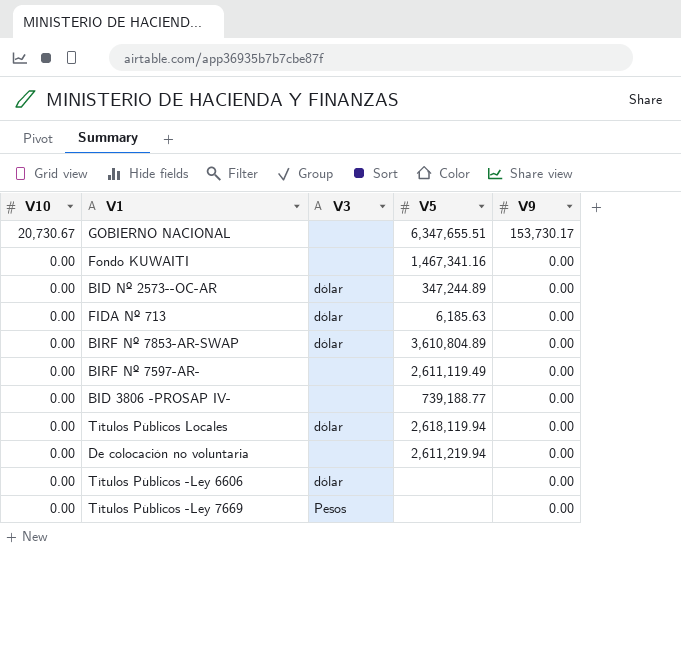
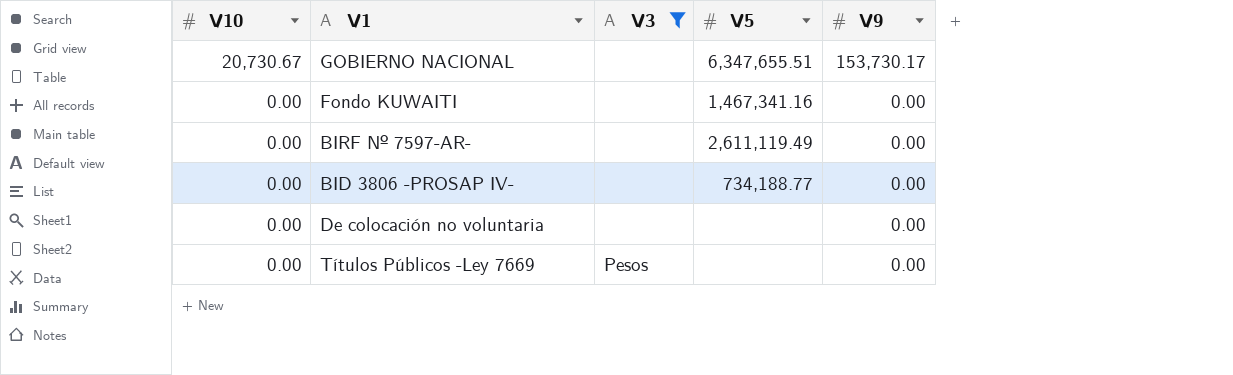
filter: none -> V3 != dólar
BID 3806 -PROSAP IV- | V5: 739,188.77 -> 734,188.77
De colocación no voluntaria | V5: 2,611,219.94 -> none

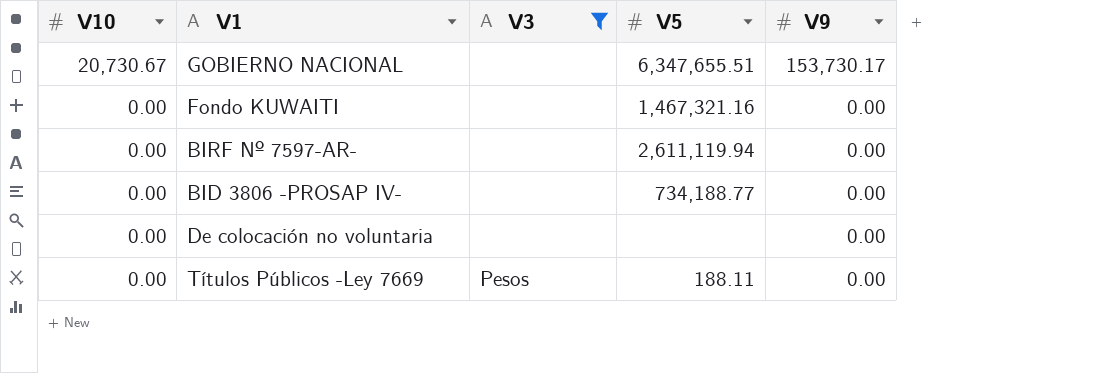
Fondo KUWAITI | V5: 1,467,341.16 -> 1,467,321.16
BIRF Nº 7597-AR- | V5: 2,611,119.49 -> 2,611,119.94
Títulos Públicos -Ley 7669 | V5: none -> 188.11

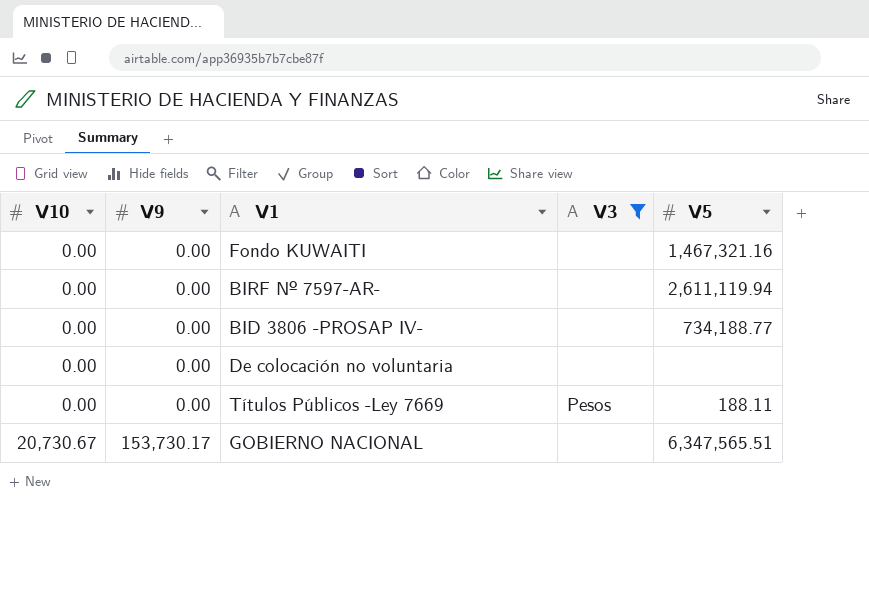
row order: V10 descending -> V10 ascending
column V9 | position: 5 -> 2
GOBIERNO NACIONAL | V5: 6,347,655.51 -> 6,347,565.51

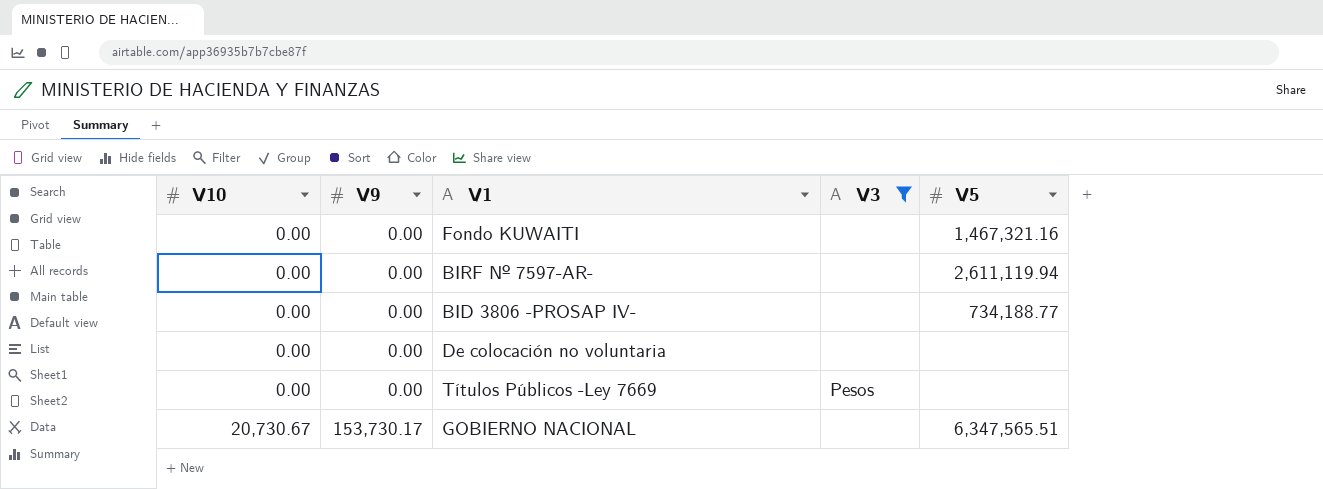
Títulos Públicos -Ley 7669 | V5: 188.11 -> none

